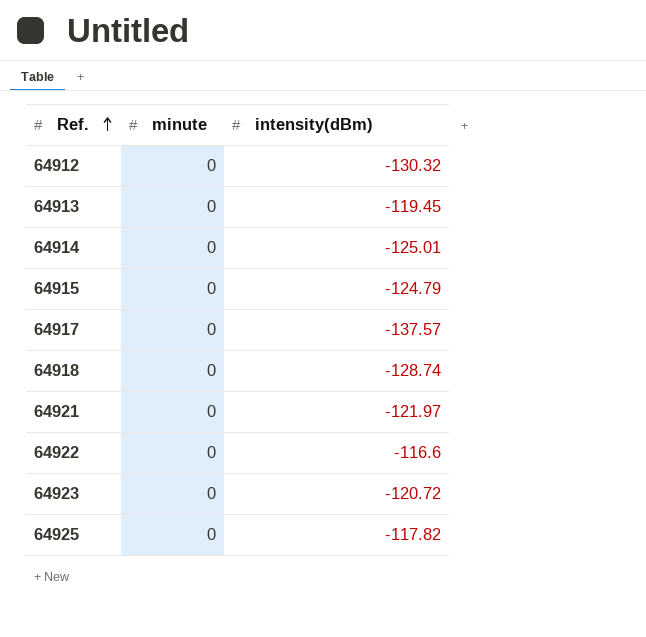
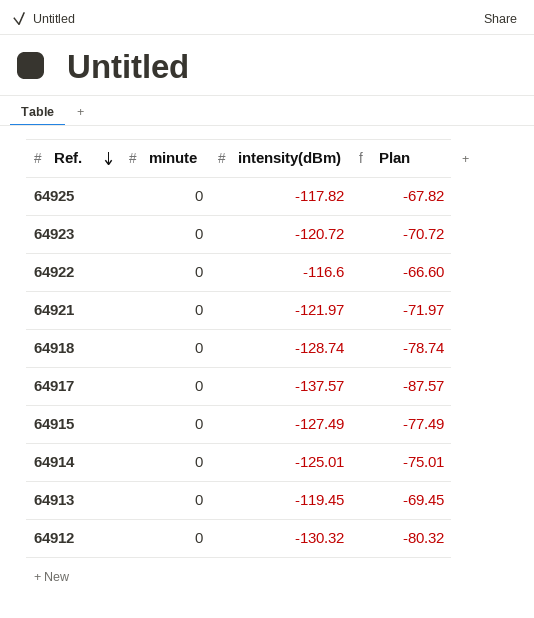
row order: Ref. ascending -> Ref. descending
column Plan | formula: none -> [intensity(dBm)] + 50
64915 | intensity(dBm): -124.79 -> -127.49

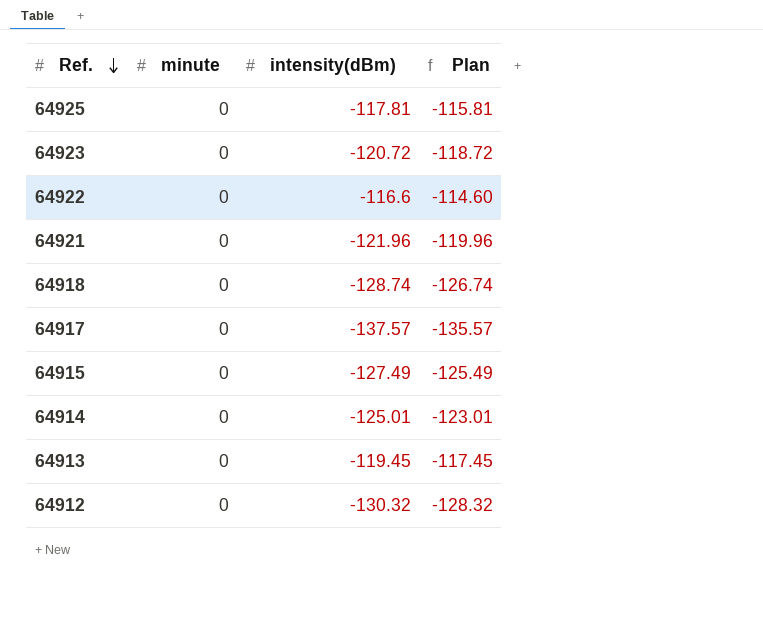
column Plan | formula: [intensity(dBm)] + 50 -> [intensity(dBm)] + 2
64925 | intensity(dBm): -117.82 -> -117.81
64921 | intensity(dBm): -121.97 -> -121.96

